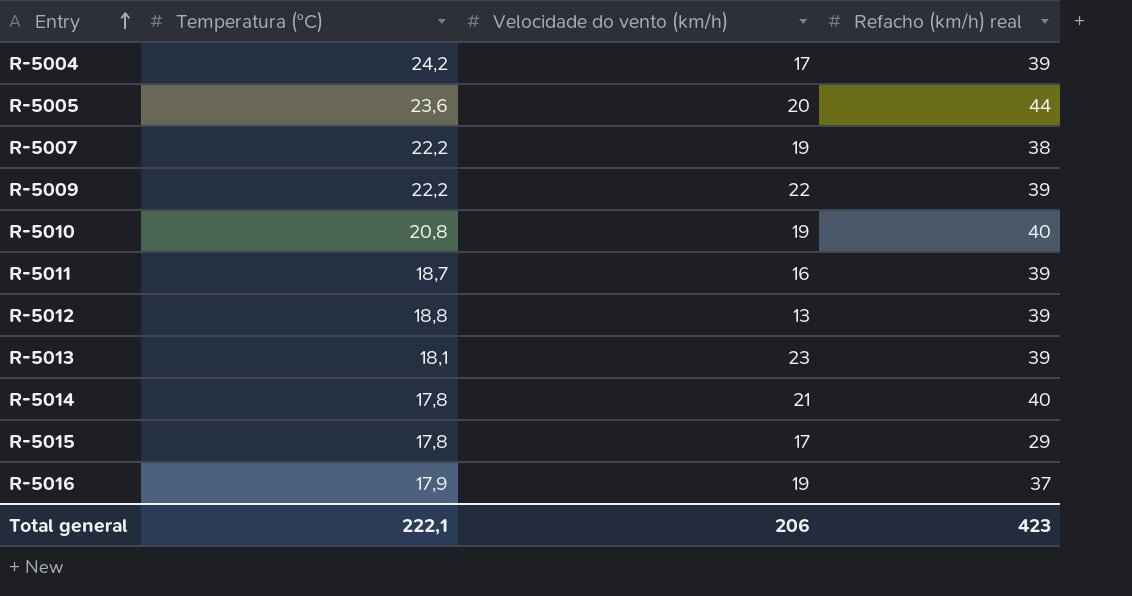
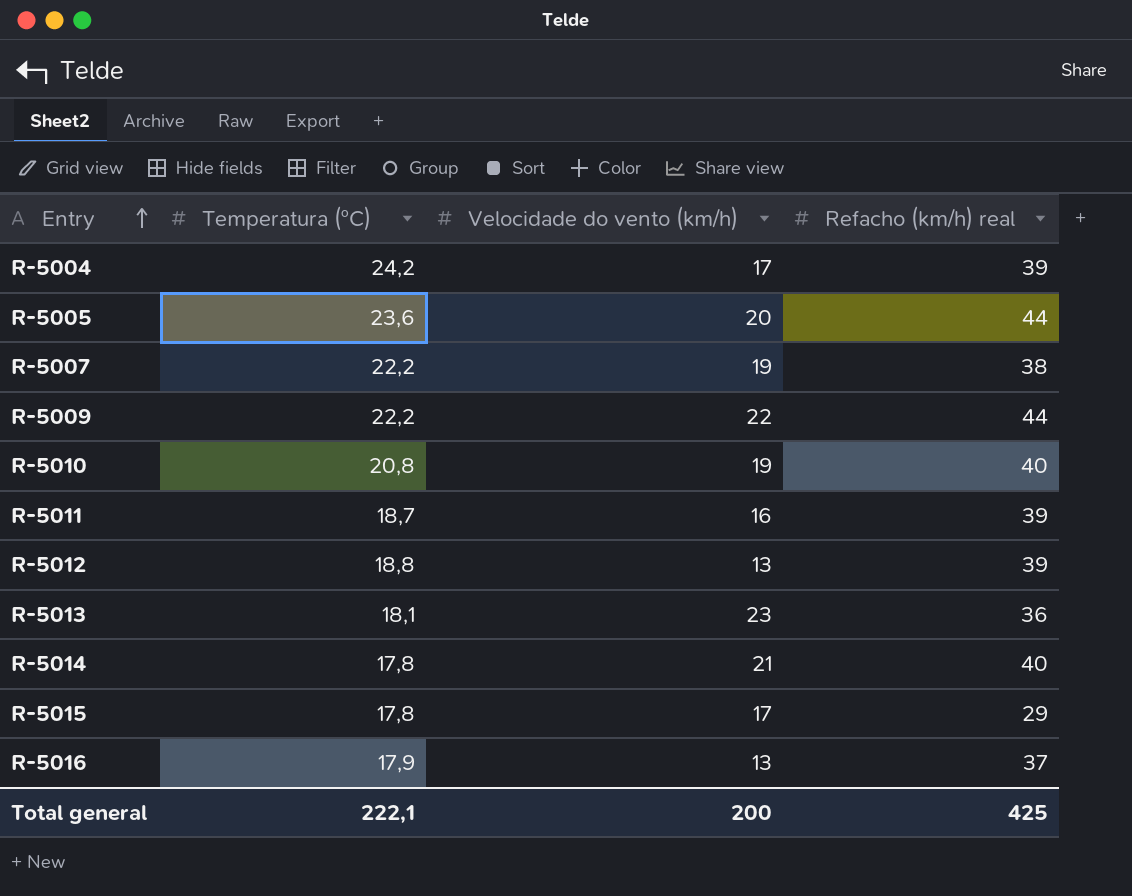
R-5009 | Refacho (km/h) real: 39 -> 44
R-5013 | Refacho (km/h) real: 39 -> 36
R-5016 | Velocidade do vento (km/h): 19 -> 13
Total general | Velocidade do vento (km/h): 206 -> 200
Total general | Refacho (km/h) real: 423 -> 425

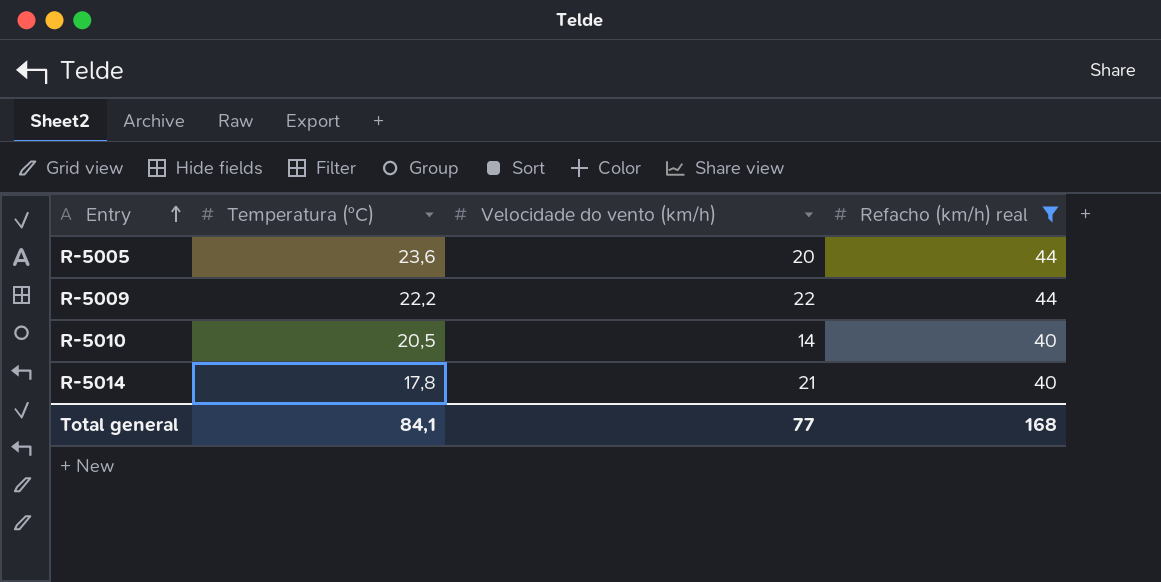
filter: none -> Refacho (km/h) real >= 40
R-5010 | Temperatura (ºC): 20,8 -> 20,5
R-5010 | Velocidade do vento (km/h): 19 -> 14
Total general | Temperatura (ºC): 222,1 -> 84,1
Total general | Velocidade do vento (km/h): 200 -> 77
Total general | Refacho (km/h) real: 425 -> 168

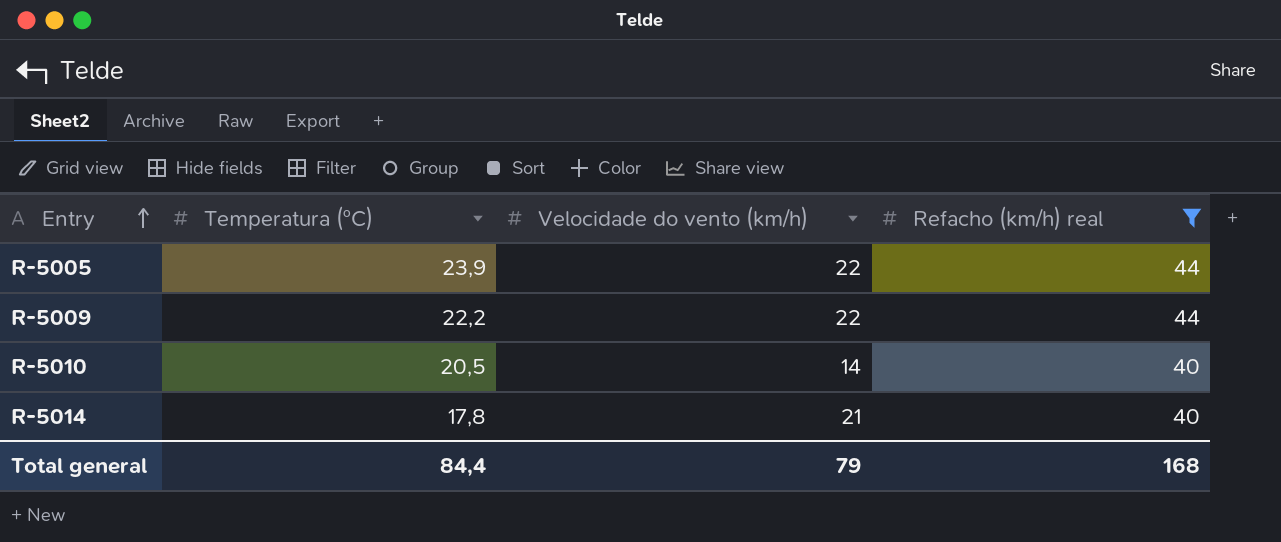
R-5005 | Temperatura (ºC): 23,6 -> 23,9
R-5005 | Velocidade do vento (km/h): 20 -> 22
Total general | Temperatura (ºC): 84,1 -> 84,4
Total general | Velocidade do vento (km/h): 77 -> 79

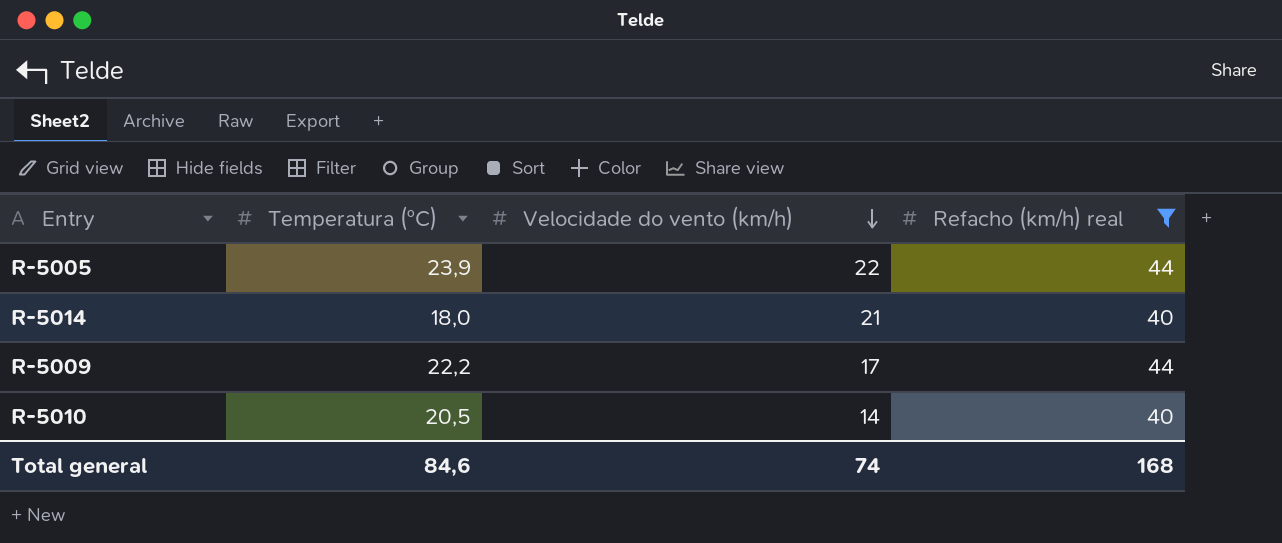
row order: Entry ascending -> Velocidade do vento (km/h) descending
R-5014 | Temperatura (ºC): 17,8 -> 18,0
R-5009 | Velocidade do vento (km/h): 22 -> 17
Total general | Temperatura (ºC): 84,4 -> 84,6
Total general | Velocidade do vento (km/h): 79 -> 74

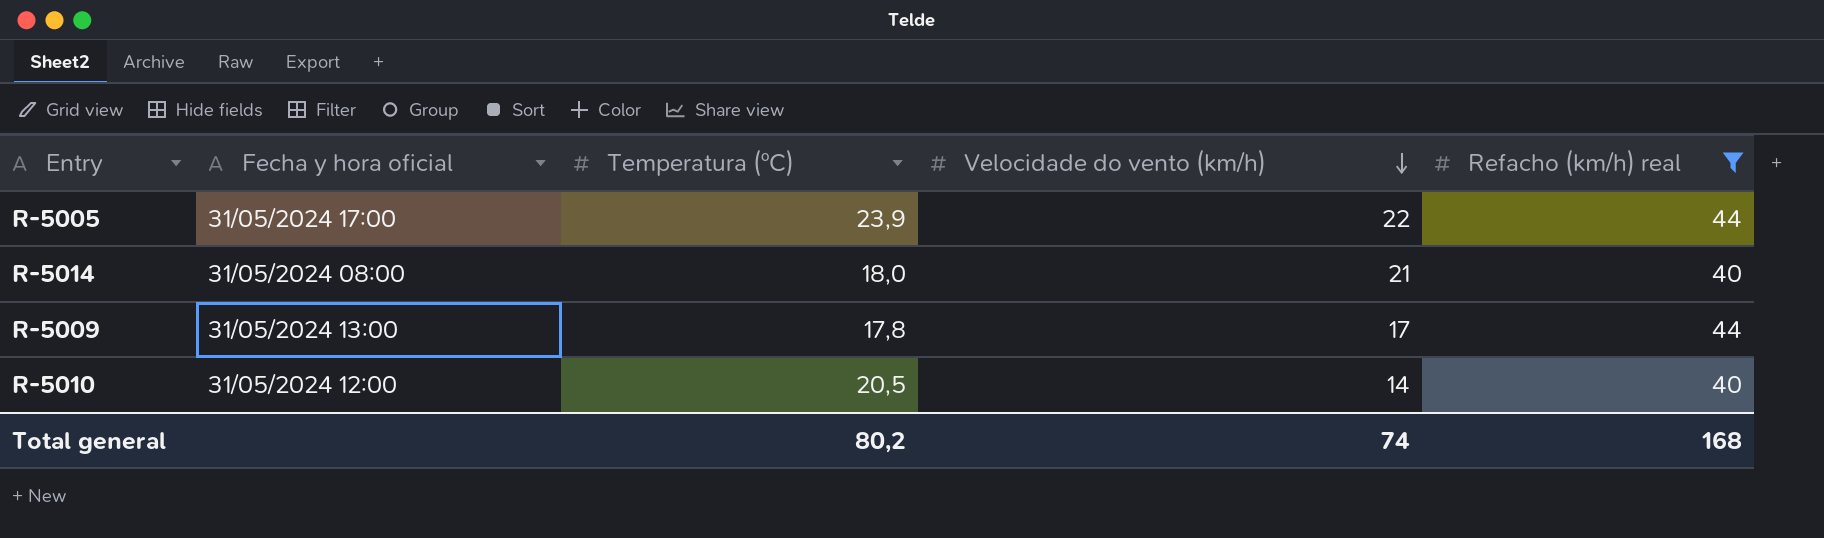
column Fecha y hora oficial | position: none -> 2
R-5009 | Temperatura (ºC): 22,2 -> 17,8
Total general | Temperatura (ºC): 84,6 -> 80,2

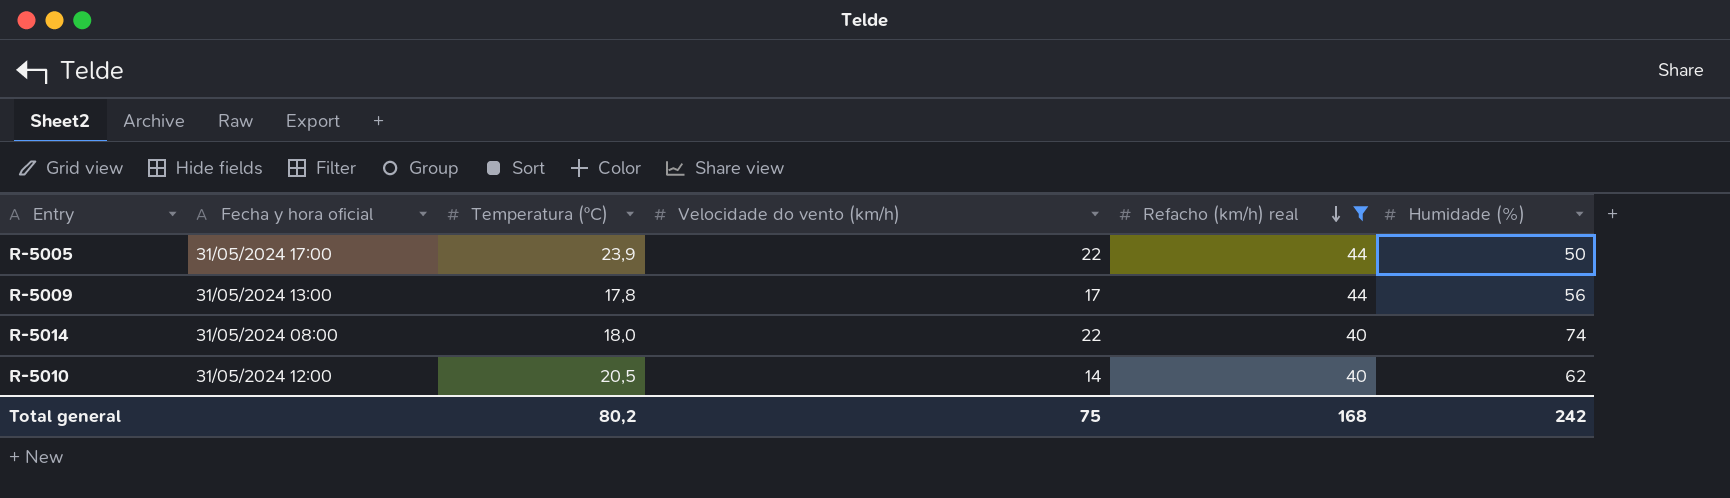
row order: Velocidade do vento (km/h) descending -> Refacho (km/h) real descending
column Humidade (%) | position: none -> 6
R-5014 | Velocidade do vento (km/h): 21 -> 22
Total general | Velocidade do vento (km/h): 74 -> 75

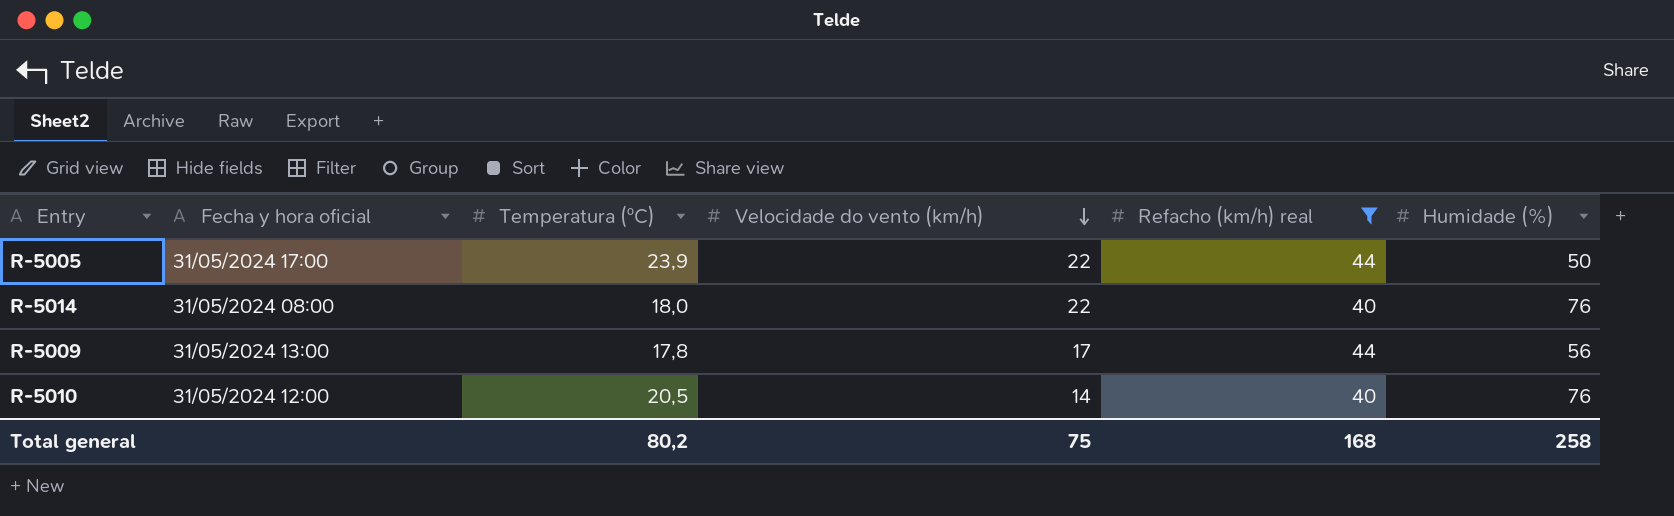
row order: Refacho (km/h) real descending -> Velocidade do vento (km/h) descending
R-5014 | Humidade (%): 74 -> 76
R-5010 | Humidade (%): 62 -> 76
Total general | Humidade (%): 242 -> 258

